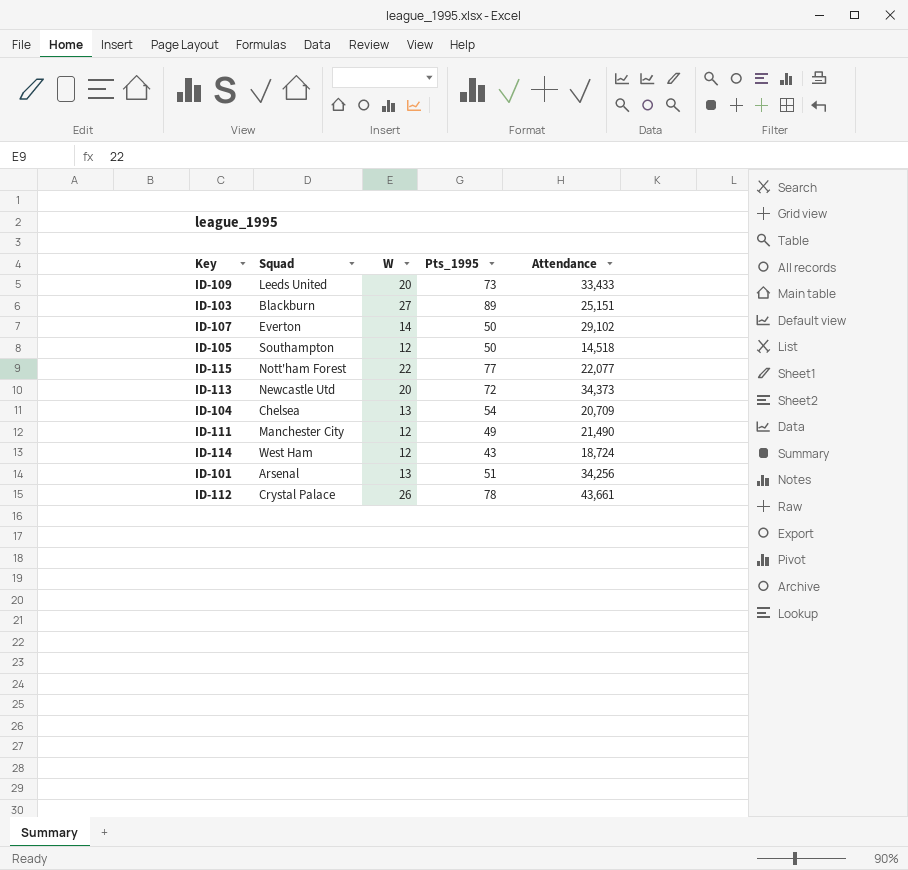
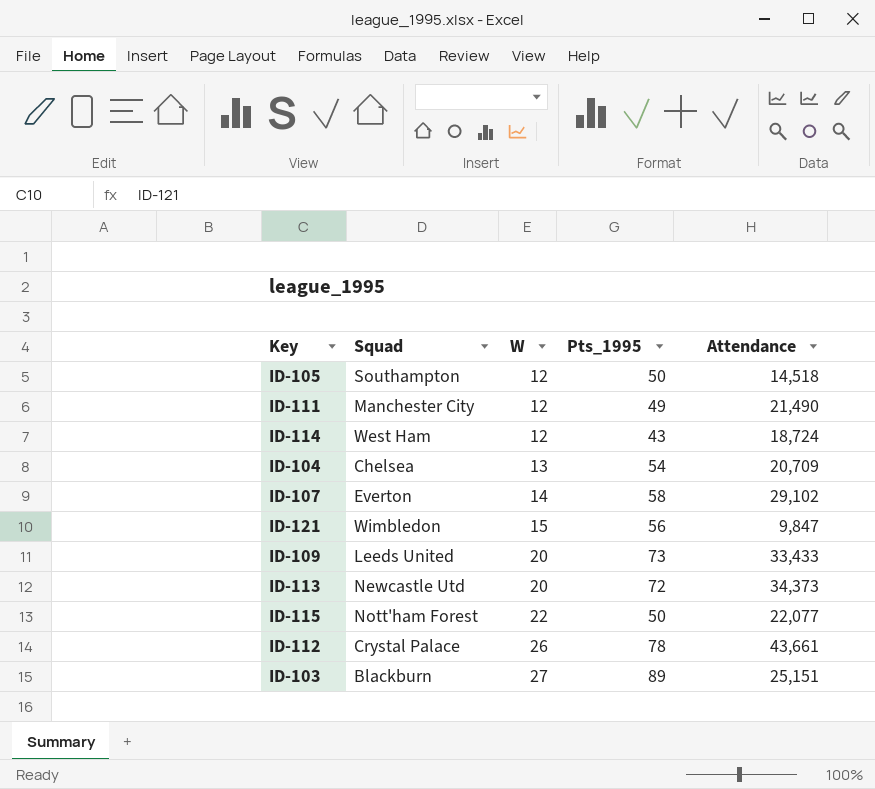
row order: none -> W ascending
row ID-101: Arsenal | 13 | 51 | 34,256 -> none
ID-107 | Pts_1995: 50 -> 58
row ID-121: none -> Wimbledon | 15 | 56 | 9,847
ID-115 | Pts_1995: 77 -> 50

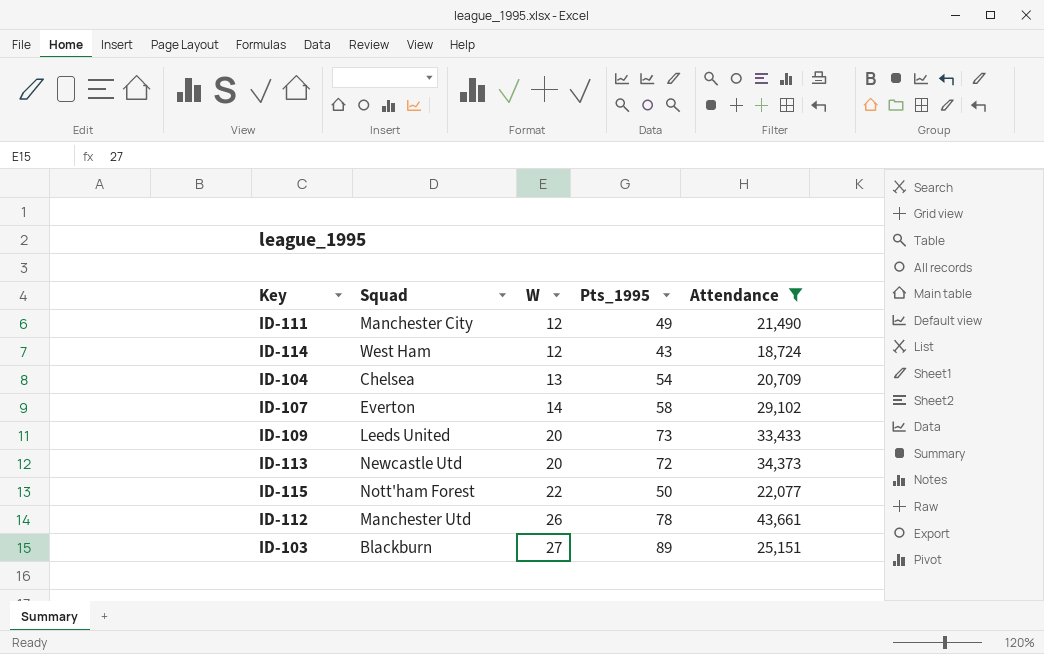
filter: none -> Attendance >= 18,724
ID-112 | Squad: Crystal Palace -> Manchester Utd

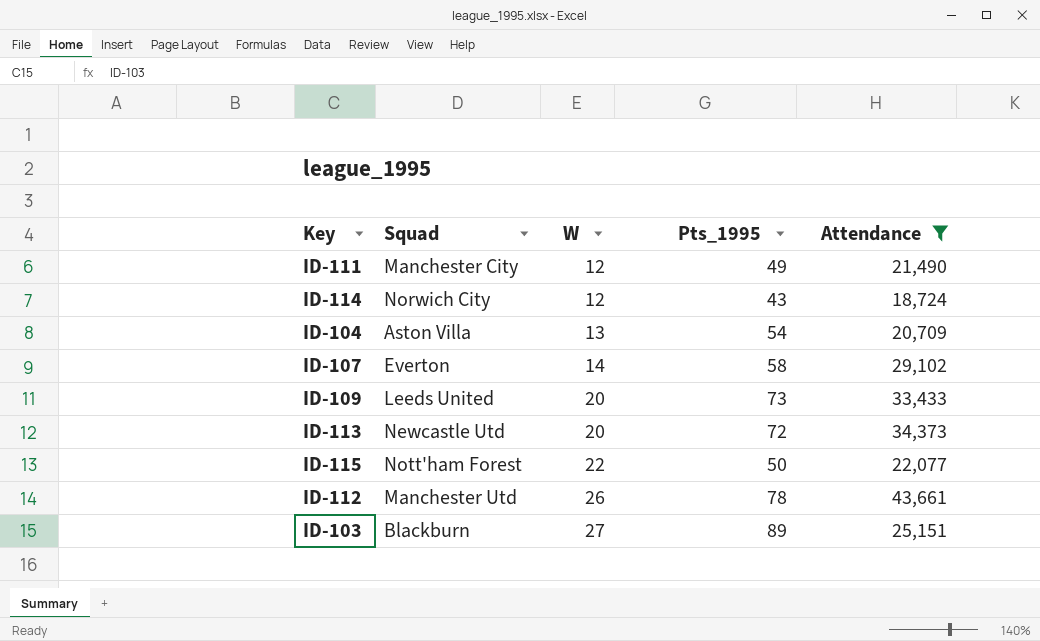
ID-114 | Squad: West Ham -> Norwich City
ID-104 | Squad: Chelsea -> Aston Villa

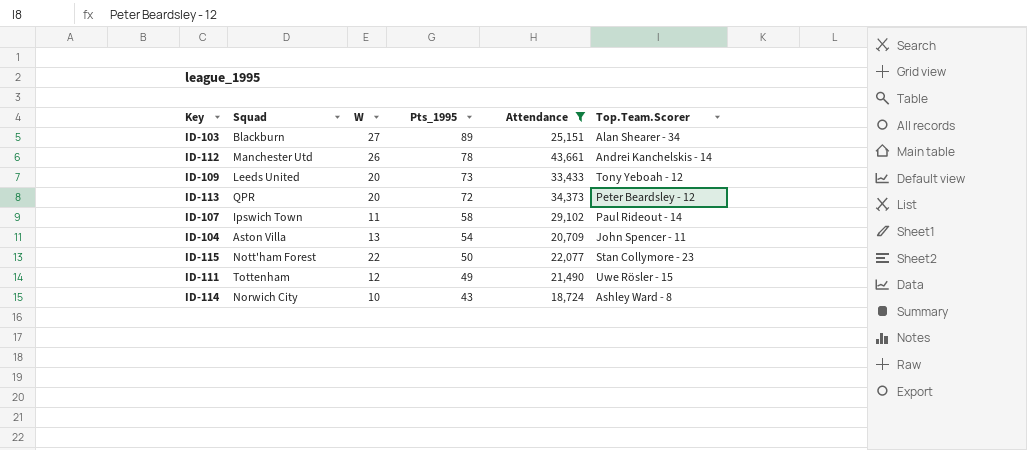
row order: W ascending -> Pts_1995 descending
column Top.Team.Scorer | position: none -> 6
ID-113 | Squad: Newcastle Utd -> QPR
ID-107 | Squad: Everton -> Ipswich Town
ID-107 | W: 14 -> 11
ID-111 | Squad: Manchester City -> Tottenham
ID-114 | W: 12 -> 10

